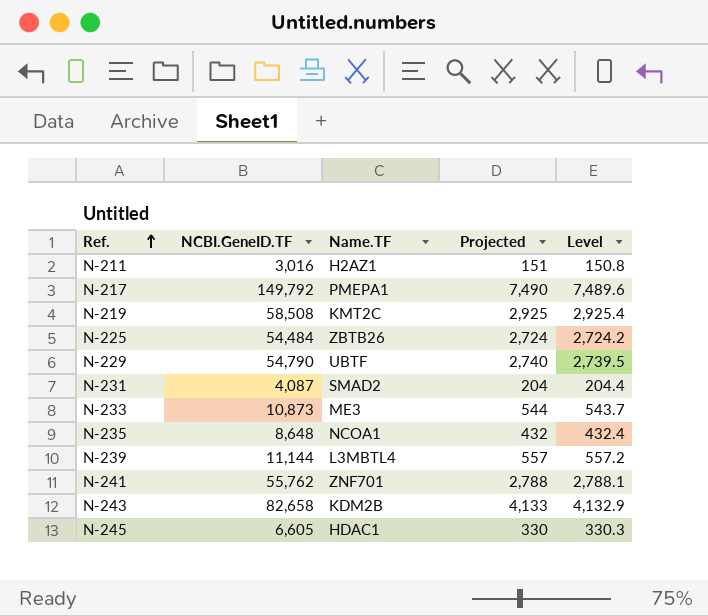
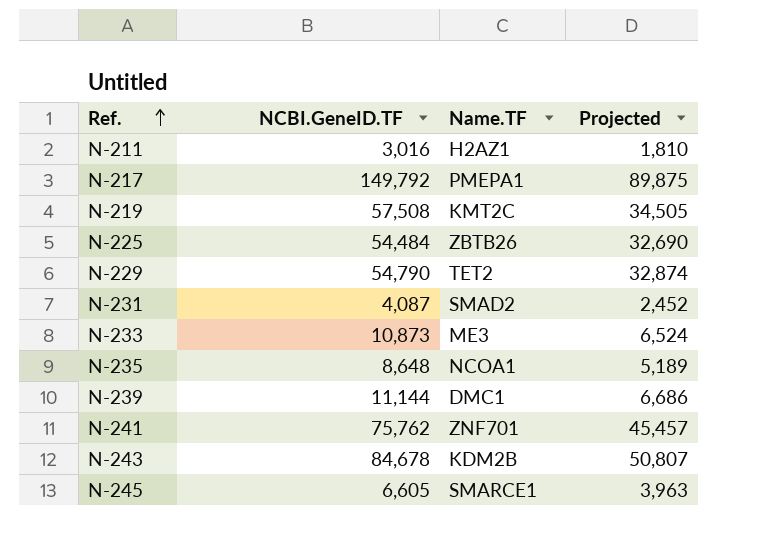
column Level | formula: [NCBI.GeneID.TF] * 0.05 -> none
column Projected | formula: [NCBI.GeneID.TF] * 0.05 -> [NCBI.GeneID.TF] * 0.6
N-219 | NCBI.GeneID.TF: 58,508 -> 57,508
N-229 | Name.TF: UBTF -> TET2
N-239 | Name.TF: L3MBTL4 -> DMC1
N-241 | NCBI.GeneID.TF: 55,762 -> 75,762
N-243 | NCBI.GeneID.TF: 82,658 -> 84,678
N-245 | Name.TF: HDAC1 -> SMARCE1

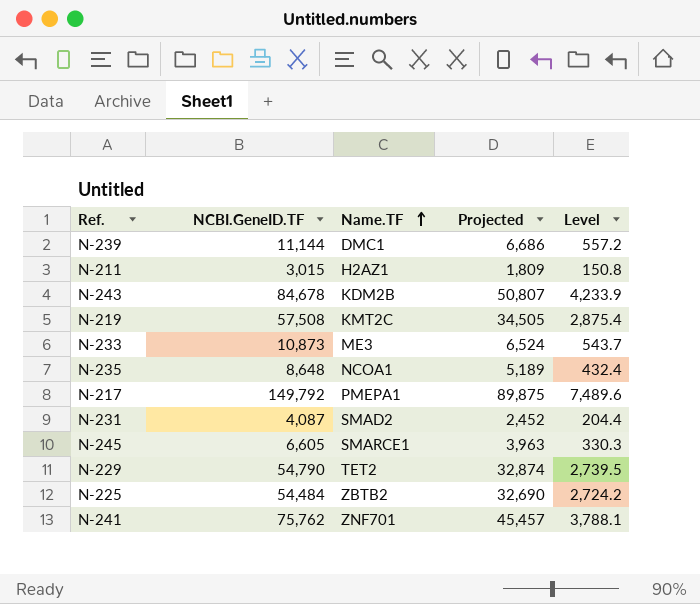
row order: Ref. ascending -> Name.TF ascending
column Level | formula: none -> [NCBI.GeneID.TF] * 0.05
N-211 | NCBI.GeneID.TF: 3,016 -> 3,015
N-211 | Projected: 1,810 -> 1,809
N-225 | Name.TF: ZBTB26 -> ZBTB2

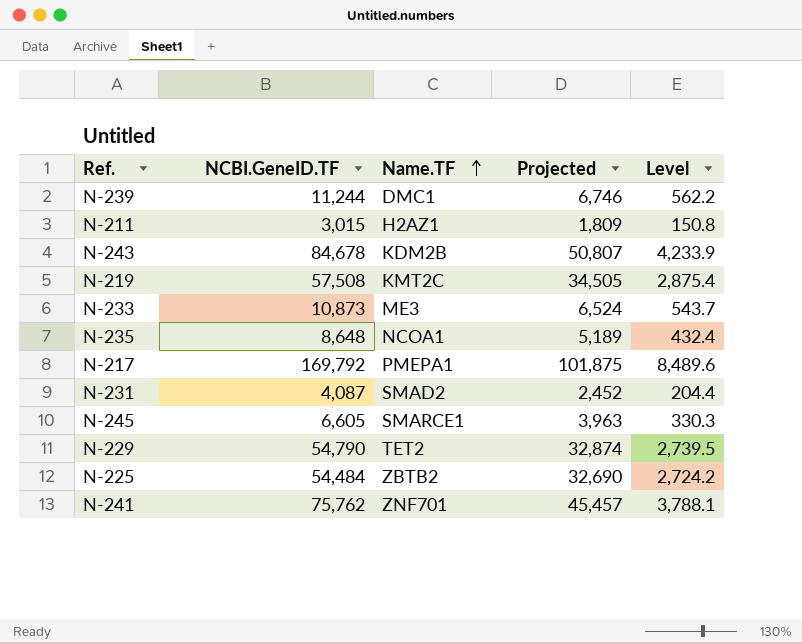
N-239 | NCBI.GeneID.TF: 11,144 -> 11,244
N-239 | Projected: 6,686 -> 6,746
N-239 | Level: 557.2 -> 562.2
N-217 | NCBI.GeneID.TF: 149,792 -> 169,792
N-217 | Projected: 89,875 -> 101,875
N-217 | Level: 7,489.6 -> 8,489.6

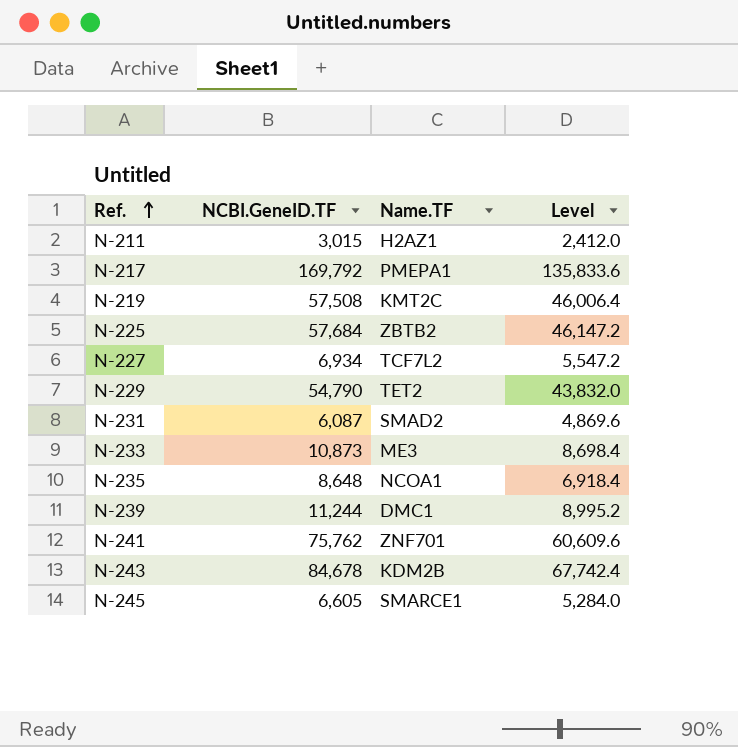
row order: Name.TF ascending -> Ref. ascending
column Projected | formula: [NCBI.GeneID.TF] * 0.6 -> none
column Level | formula: [NCBI.GeneID.TF] * 0.05 -> [NCBI.GeneID.TF] * 0.8
N-225 | NCBI.GeneID.TF: 54,484 -> 57,684
row N-227: none -> 6,934 | TCF7L2 | 5,547.2
N-231 | NCBI.GeneID.TF: 4,087 -> 6,087

